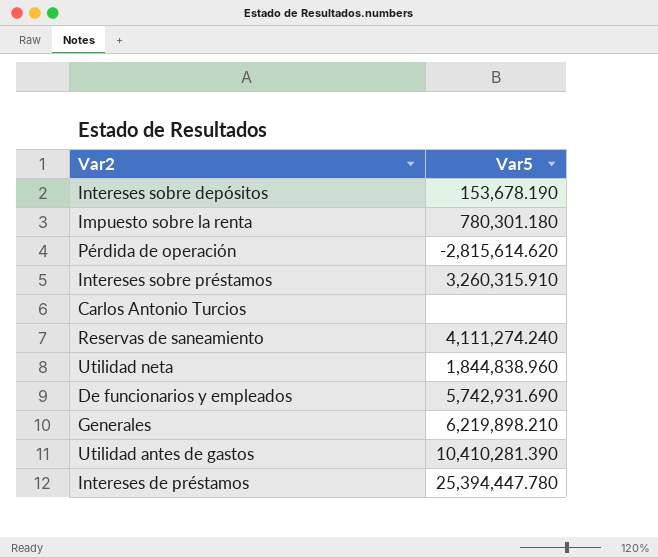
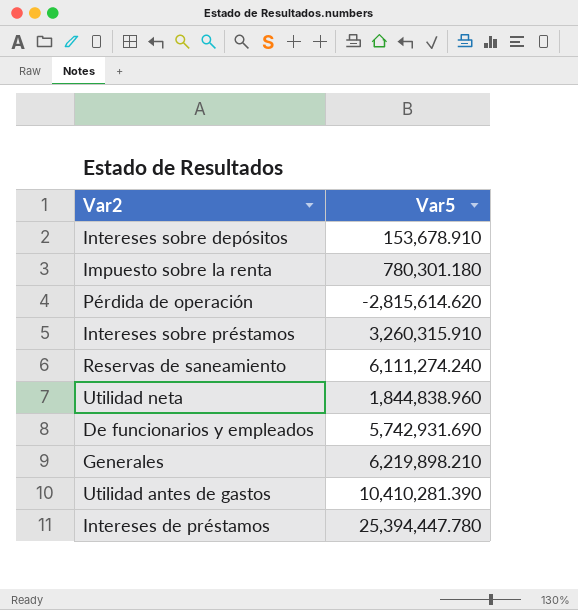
row Carlos Antonio Turcios: none -> none
Intereses sobre depósitos | Var5: 153,678.190 -> 153,678.910
Reservas de saneamiento | Var5: 4,111,274.240 -> 6,111,274.240

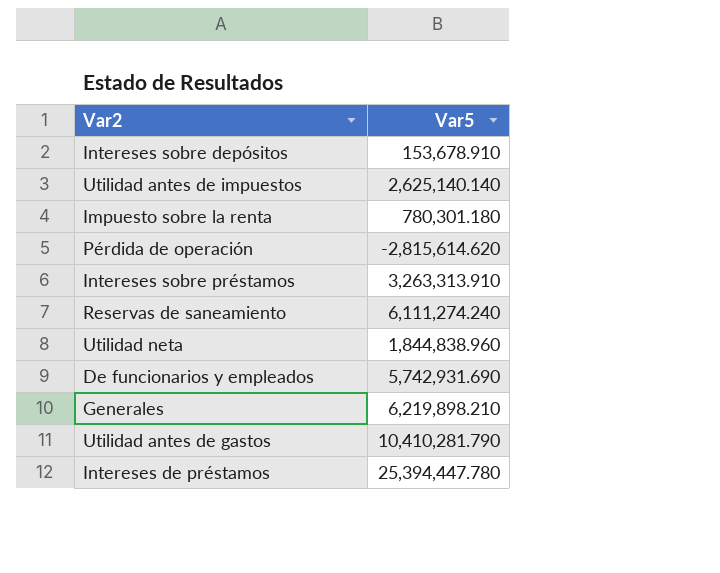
row Utilidad antes de impuestos: none -> 2,625,140.140
Intereses sobre préstamos | Var5: 3,260,315.910 -> 3,263,313.910
Utilidad antes de gastos | Var5: 10,410,281.390 -> 10,410,281.790

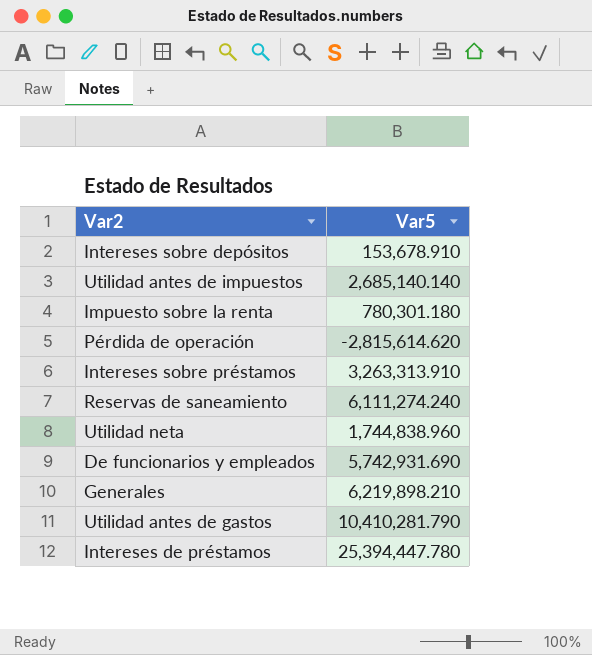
Utilidad antes de impuestos | Var5: 2,625,140.140 -> 2,685,140.140
Utilidad neta | Var5: 1,844,838.960 -> 1,744,838.960

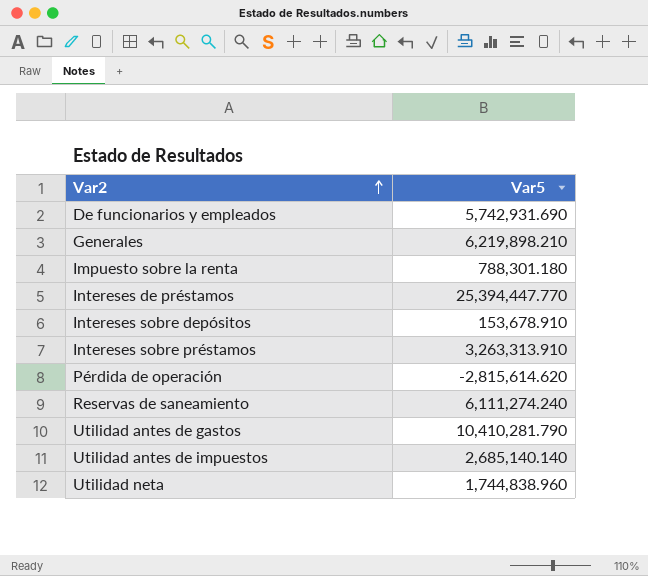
row order: none -> Var2 ascending
Impuesto sobre la renta | Var5: 780,301.180 -> 788,301.180
Intereses de préstamos | Var5: 25,394,447.780 -> 25,394,447.770

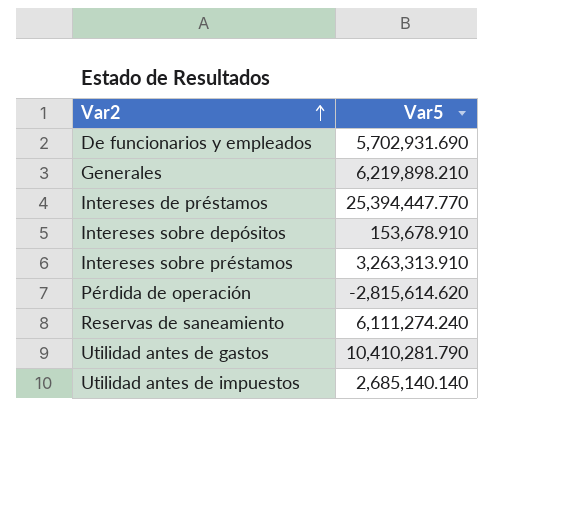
row Impuesto sobre la renta: 788,301.180 -> none
row Utilidad neta: 1,744,838.960 -> none
De funcionarios y empleados | Var5: 5,742,931.690 -> 5,702,931.690

